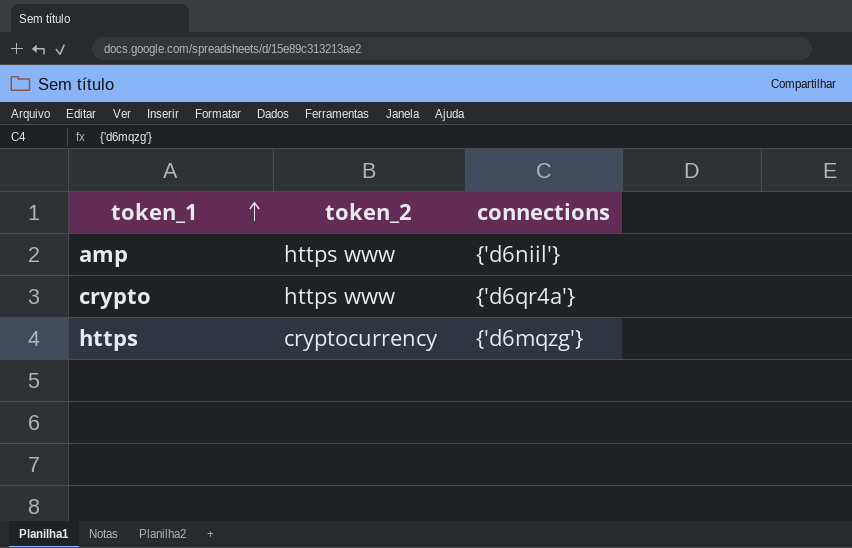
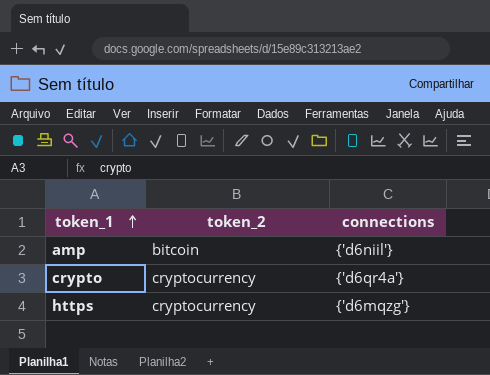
amp | token_2: https www -> bitcoin
crypto | token_2: https www -> cryptocurrency

